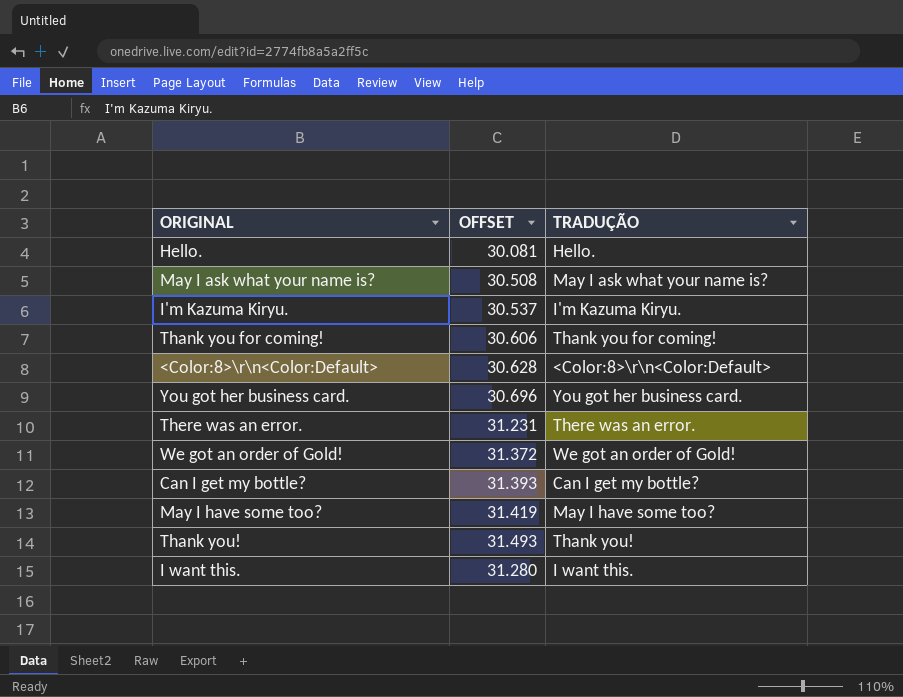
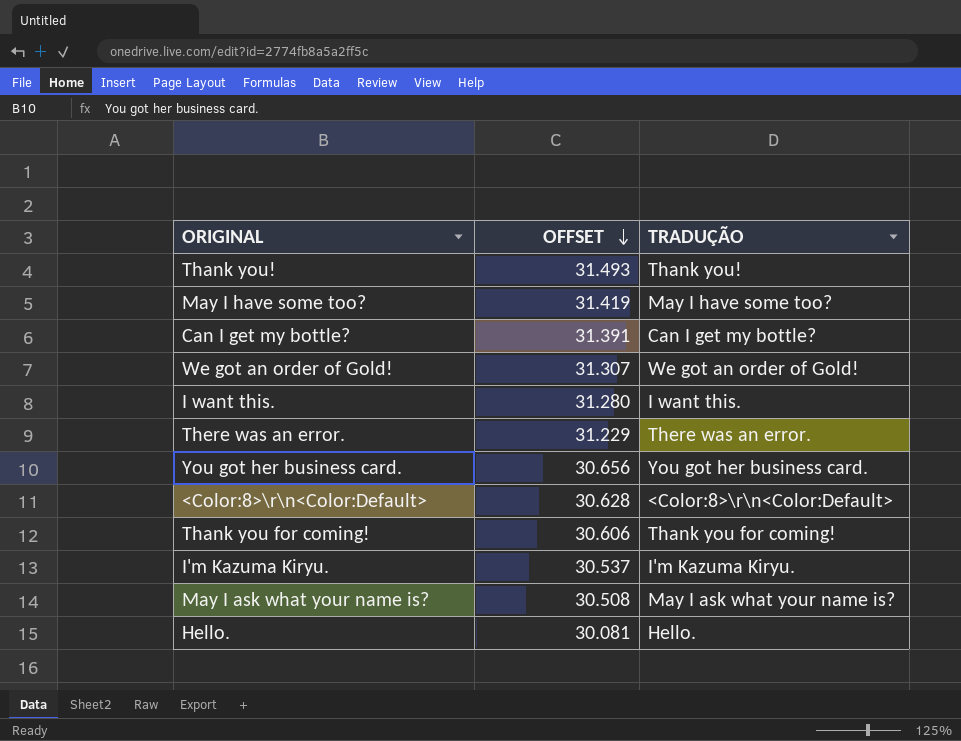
row order: none -> OFFSET descending
Can I get my bottle? | OFFSET: 31.393 -> 31.391
We got an order of Gold! | OFFSET: 31.372 -> 31.307
There was an error. | OFFSET: 31.231 -> 31.229
You got her business card. | OFFSET: 30.696 -> 30.656

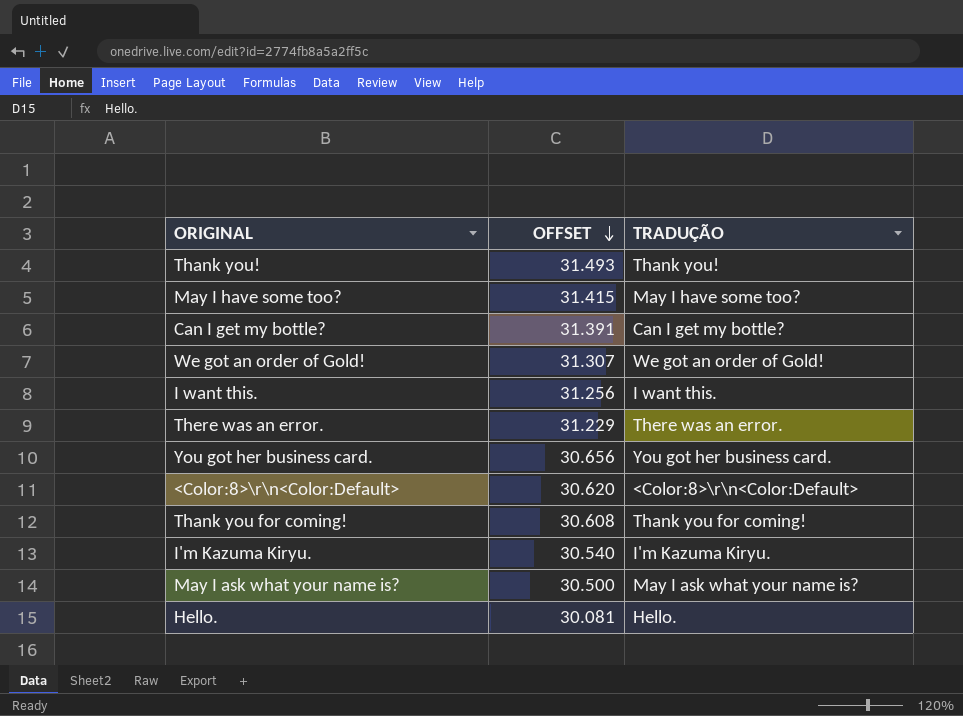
May I have some too? | OFFSET: 31.419 -> 31.415
I want this. | OFFSET: 31.280 -> 31.256
<Color:8>\r\n<Color:Default> | OFFSET: 30.628 -> 30.620
Thank you for coming! | OFFSET: 30.606 -> 30.608
I'm Kazuma Kiryu. | OFFSET: 30.537 -> 30.540
May I ask what your name is? | OFFSET: 30.508 -> 30.500

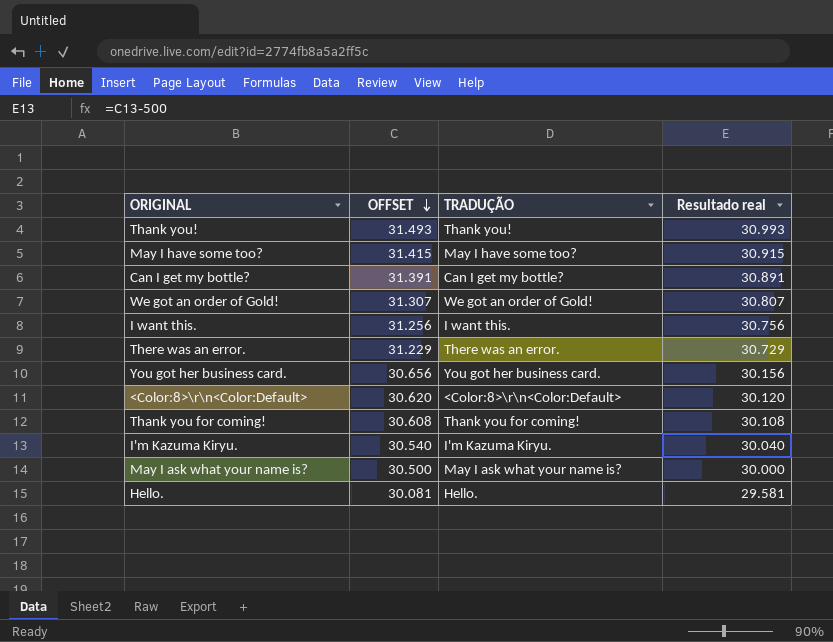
column Resultado real | formula: none -> [OFFSET] - 500

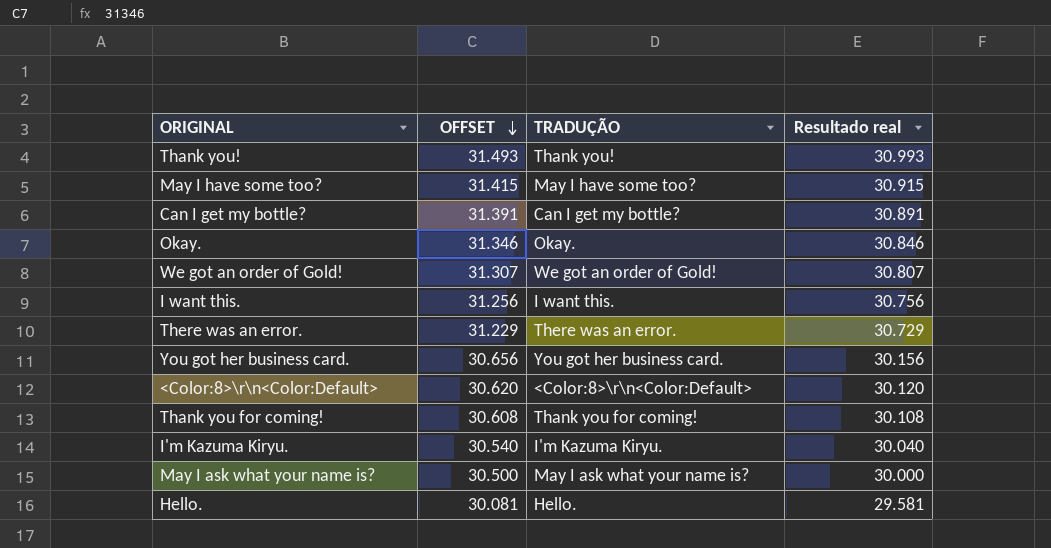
row Okay.: none -> 31.346 | Okay. | 30.846

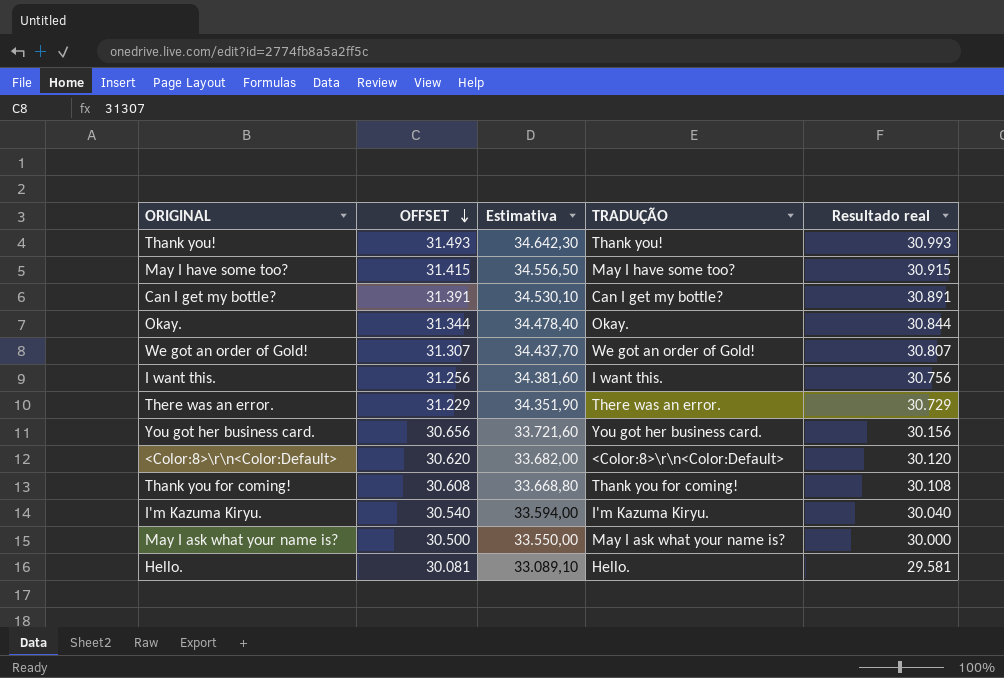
column Estimativa | formula: none -> [OFFSET] * 1,1
Okay. | OFFSET: 31.346 -> 31.344
Okay. | Resultado real: 30.846 -> 30.844

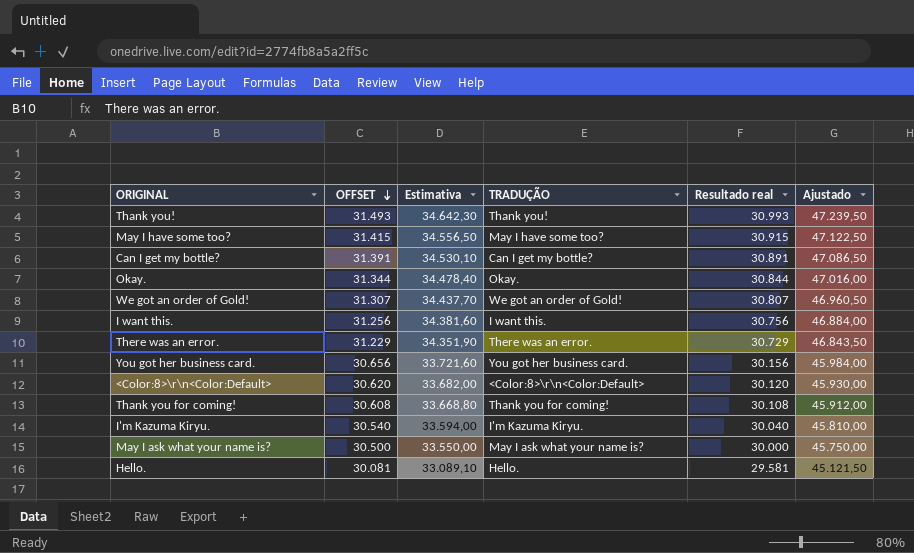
column Ajustado | formula: none -> [OFFSET] * 1,5

